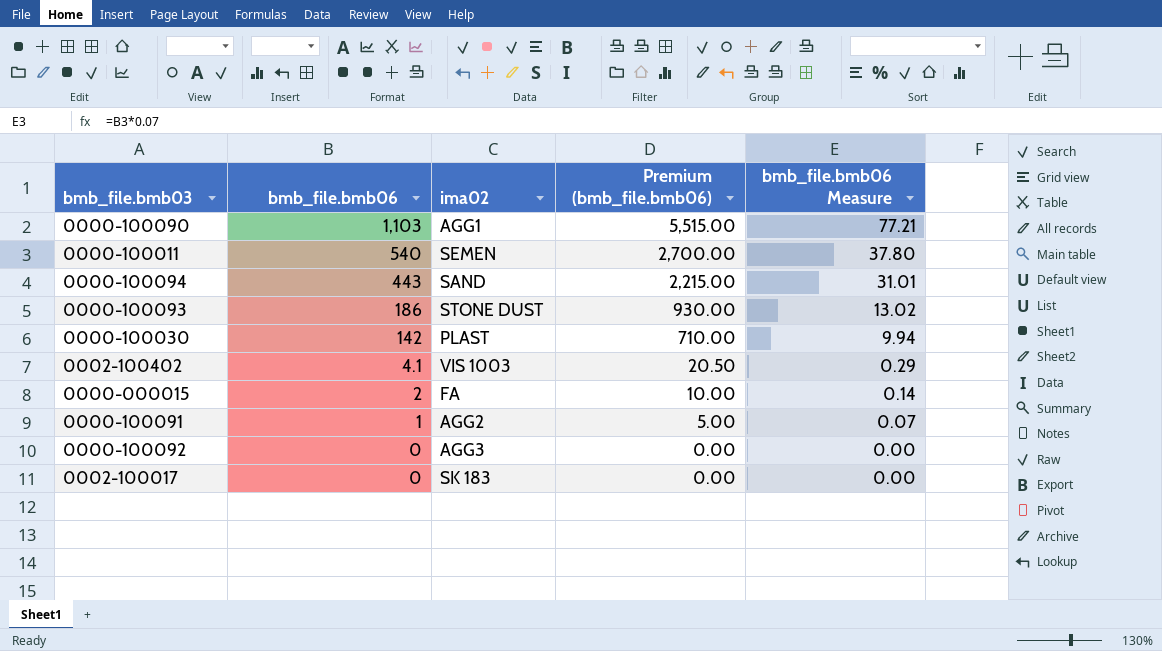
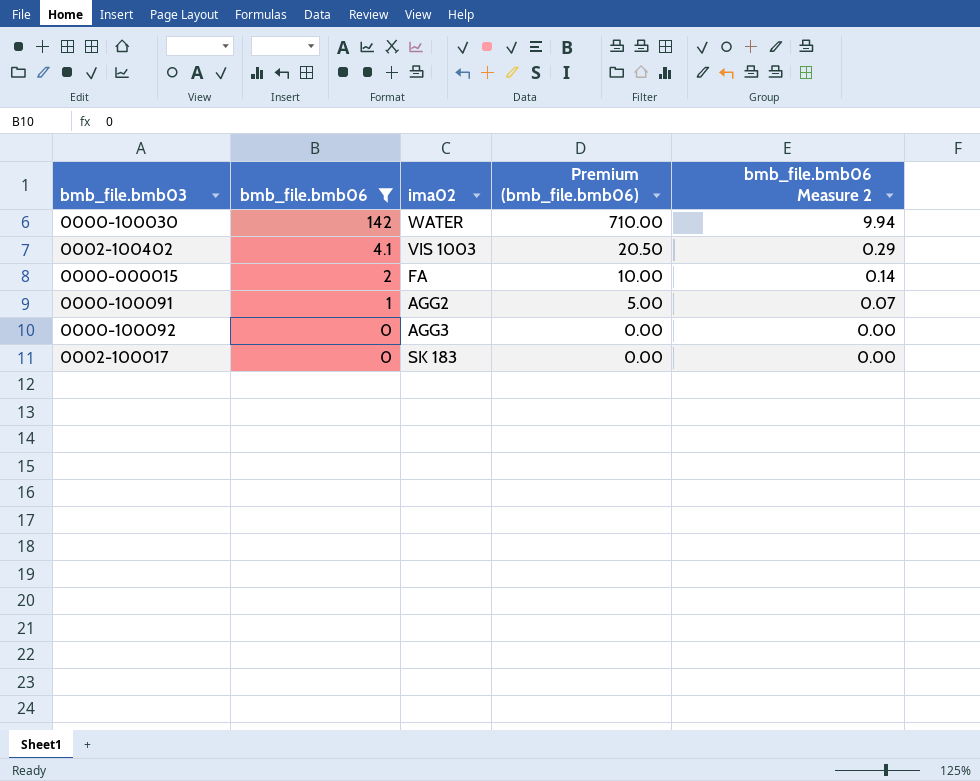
filter: none -> bmb_file.bmb06 <= 142
column name: bmb_file.bmb06 Measure -> bmb_file.bmb06 Measure 2
0000-100030 | ima02: PLAST -> WATER

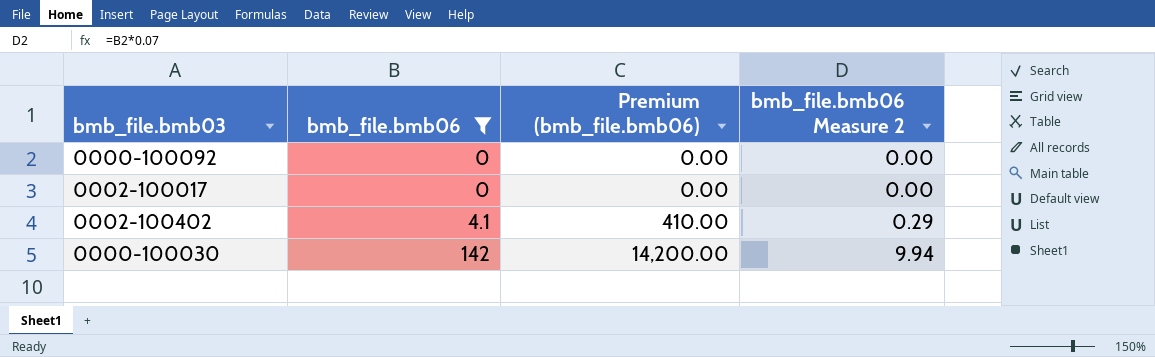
row order: bmb_file.bmb06 descending -> bmb_file.bmb06 ascending
column ima02 | position: 3 -> none
column Premium (bmb_file.bmb06) | formula: [bmb_file.bmb06] * 5 -> [bmb_file.bmb06] * 100
row 0000-000015: 2 | FA | 10.00 | 0.14 -> none
row 0000-100091: 1 | AGG2 | 5.00 | 0.07 -> none

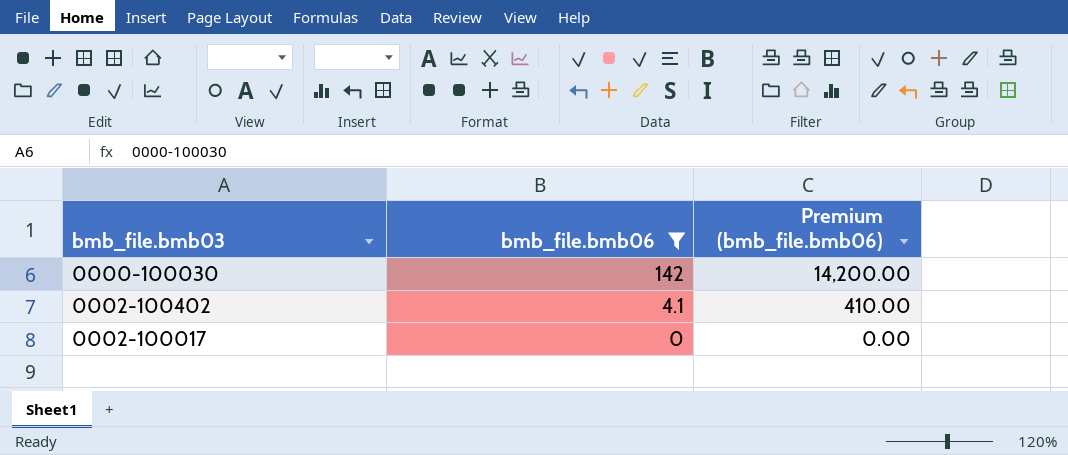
row order: bmb_file.bmb06 ascending -> bmb_file.bmb06 descending
column bmb_file.bmb06 Measure 2 | formula: [bmb_file.bmb06] * 0.07 -> none
row 0000-100092: 0 | 0.00 | 0.00 -> none

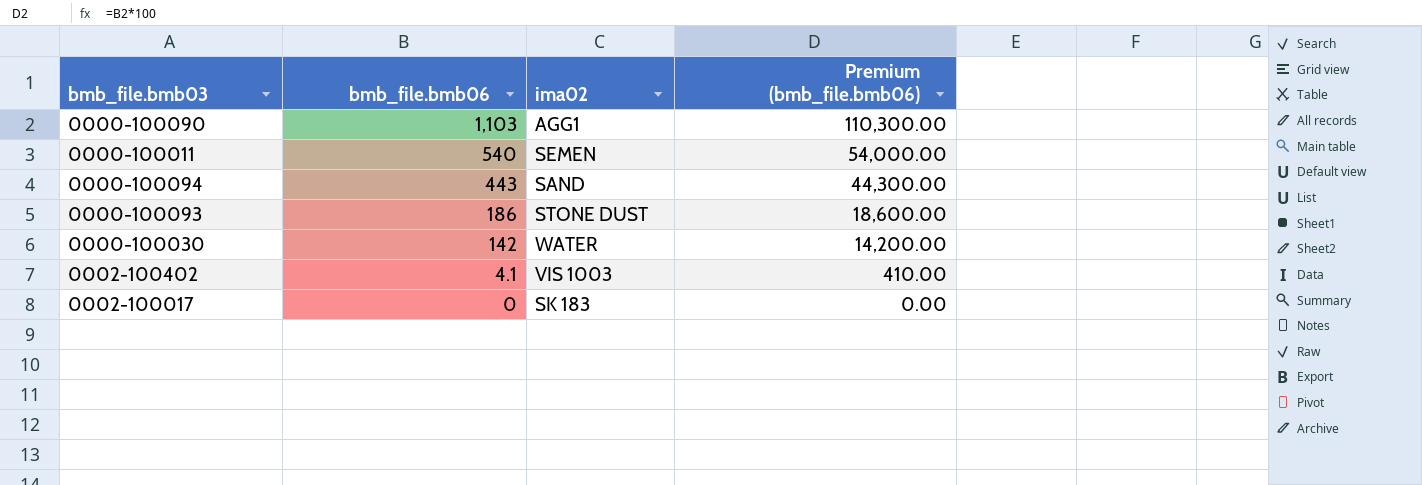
filter: bmb_file.bmb06 <= 142 -> none
column ima02 | position: none -> 3

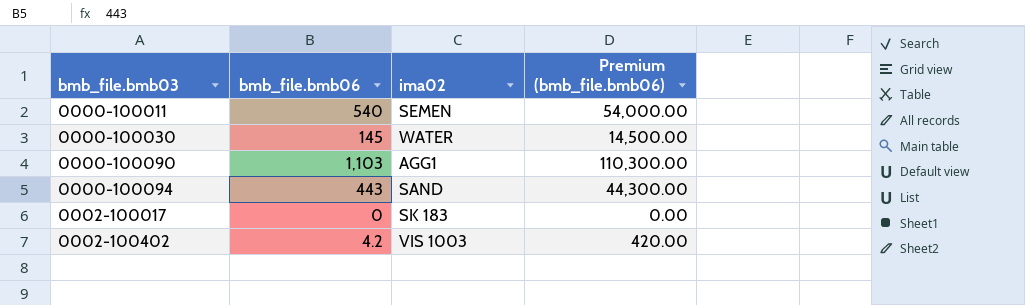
row order: bmb_file.bmb06 descending -> bmb_file.bmb03 ascending
row 0000-100093: 186 | STONE DUST | 18,600.00 -> none
0000-100030 | bmb_file.bmb06: 142 -> 145
0000-100030 | Premium (bmb_file.bmb06): 14,200.00 -> 14,500.00
0002-100402 | bmb_file.bmb06: 4.1 -> 4.2
0002-100402 | Premium (bmb_file.bmb06): 410.00 -> 420.00

